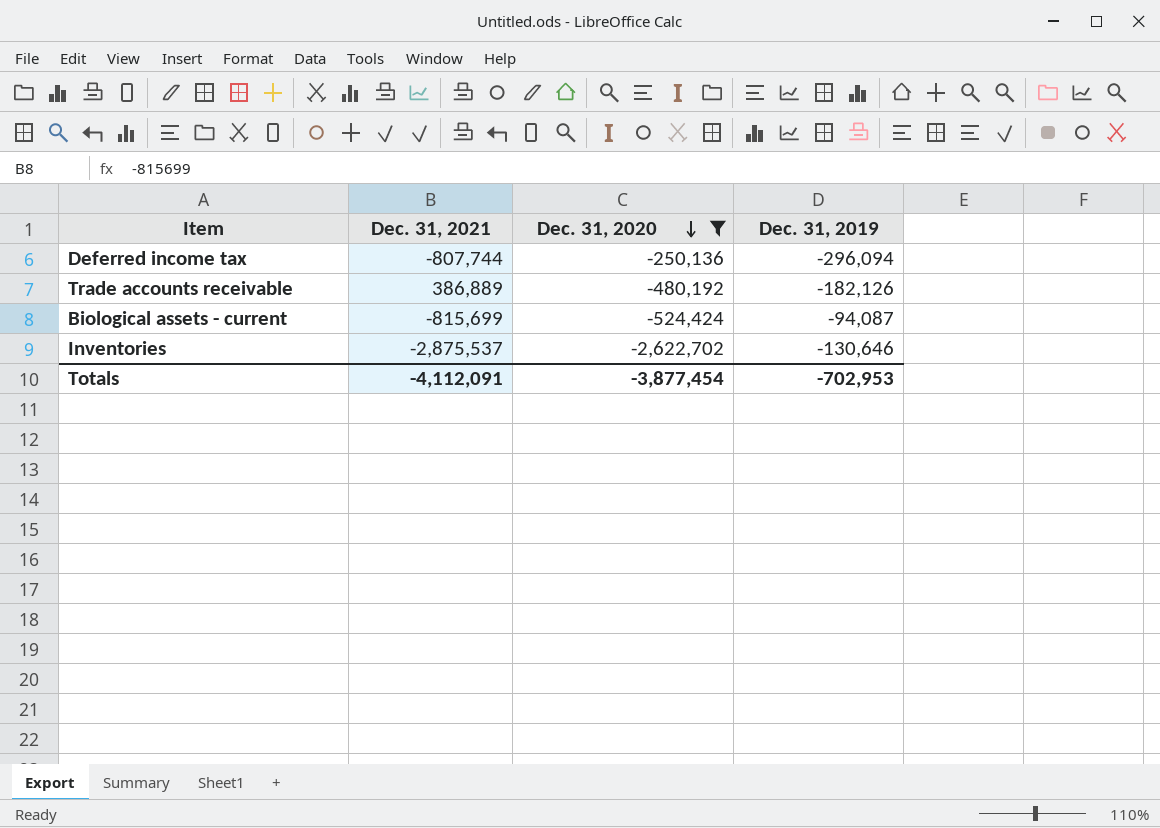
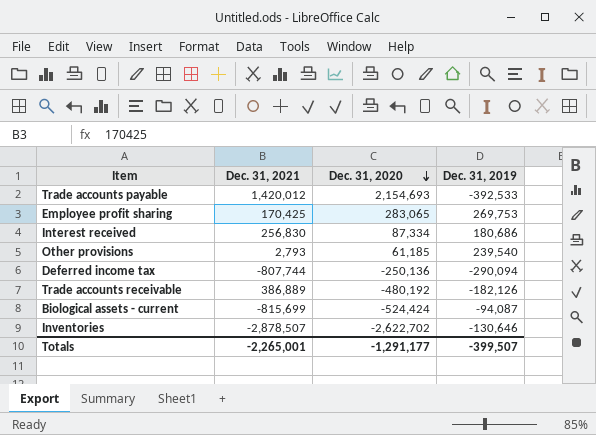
filter: Dec. 31, 2020 <= -250,136 -> none
Deferred income tax | Dec. 31, 2019: -296,094 -> -290,094
Inventories | Dec. 31, 2021: -2,875,537 -> -2,878,507
Totals | Dec. 31, 2021: -4,112,091 -> -2,265,001
Totals | Dec. 31, 2020: -3,877,454 -> -1,291,177
Totals | Dec. 31, 2019: -702,953 -> -399,507

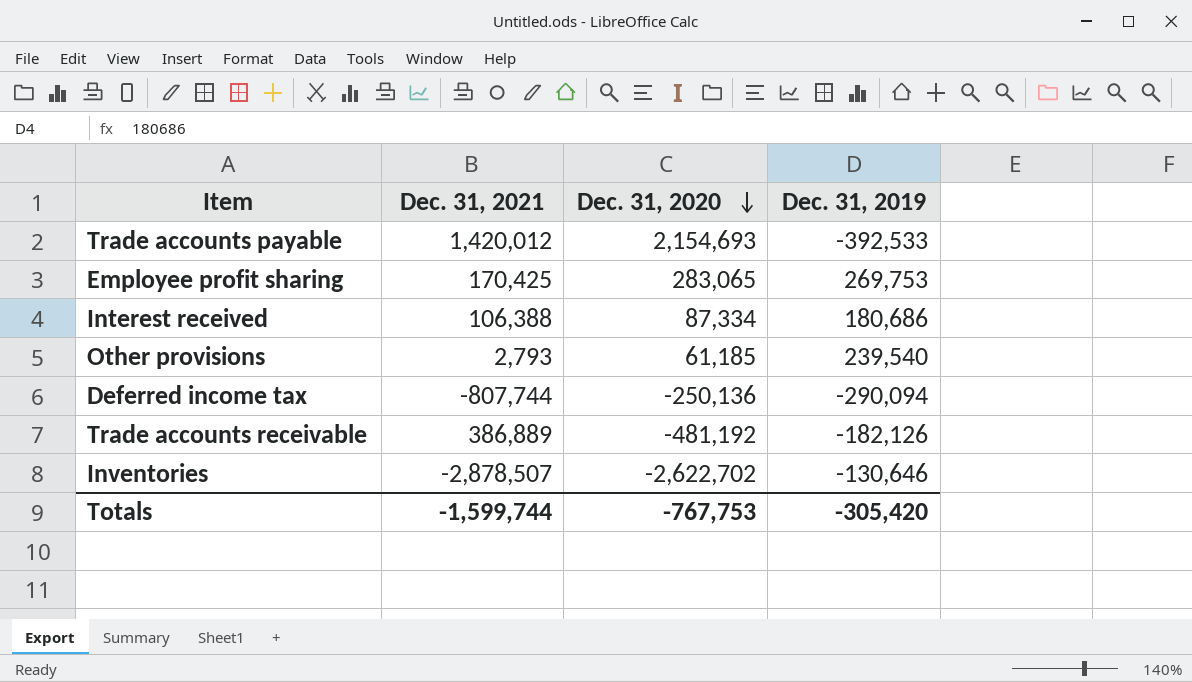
row Biological assets - current: -815,699 | -524,424 | -94,087 -> none
Interest received | Dec. 31, 2021: 256,830 -> 106,388
Trade accounts receivable | Dec. 31, 2020: -480,192 -> -481,192
Totals | Dec. 31, 2021: -2,265,001 -> -1,599,744
Totals | Dec. 31, 2020: -1,291,177 -> -767,753
Totals | Dec. 31, 2019: -399,507 -> -305,420

